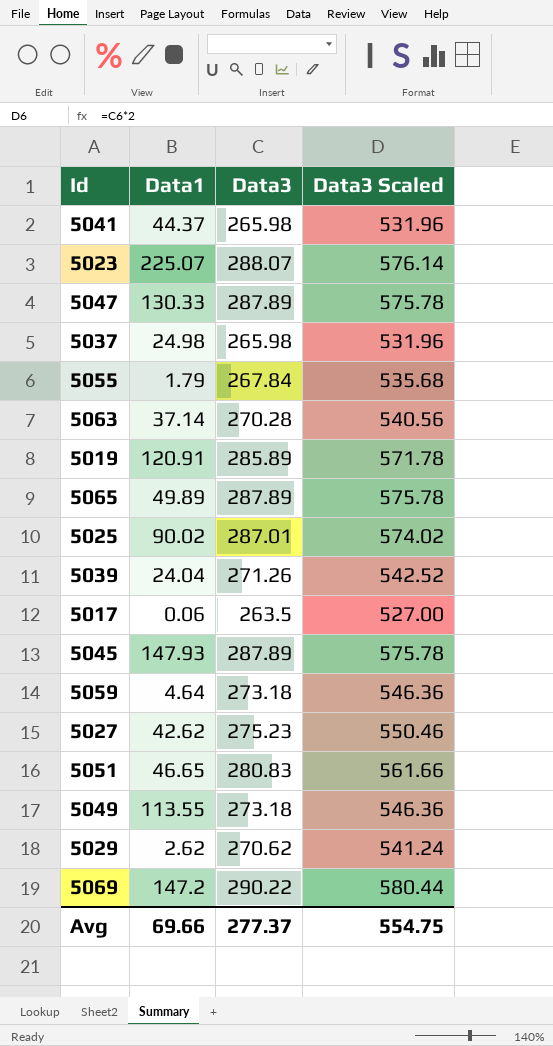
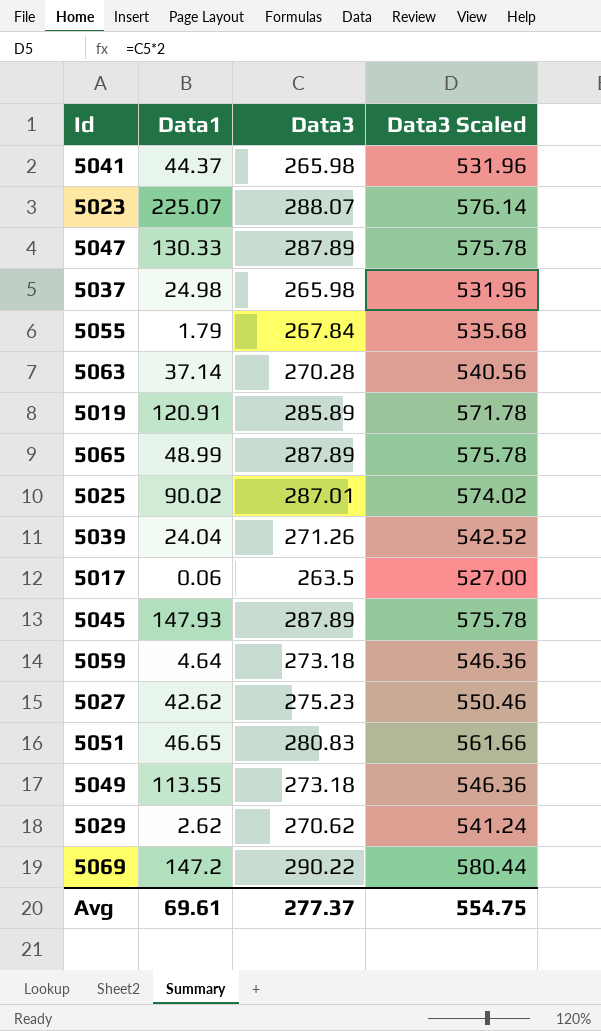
5065 | Data1: 49.89 -> 48.99
Avg | Data1: 69.66 -> 69.61

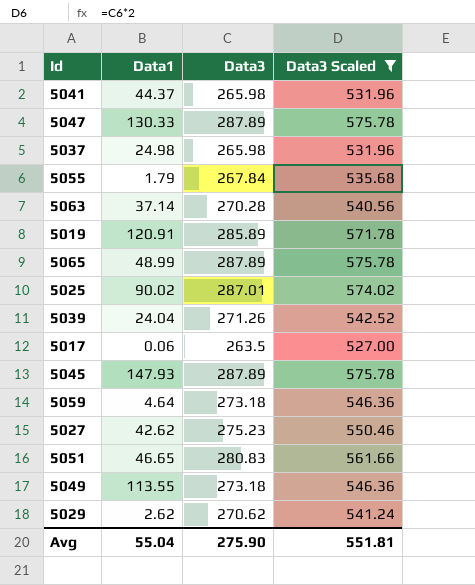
filter: none -> Data3 Scaled <= 575.78
Avg | Data1: 69.61 -> 55.04
Avg | Data3: 277.37 -> 275.90
Avg | Data3 Scaled: 554.75 -> 551.81

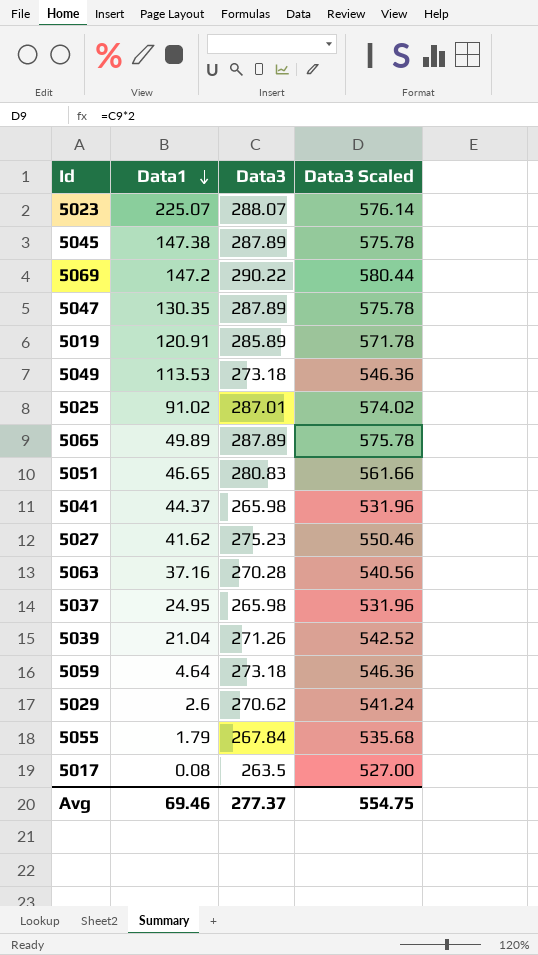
filter: Data3 Scaled <= 575.78 -> none
row order: none -> Data1 descending
5045 | Data1: 147.93 -> 147.38
5047 | Data1: 130.33 -> 130.35
5049 | Data1: 113.55 -> 113.53
5025 | Data1: 90.02 -> 91.02
5065 | Data1: 48.99 -> 49.89
5027 | Data1: 42.62 -> 41.62
5063 | Data1: 37.14 -> 37.16
5037 | Data1: 24.98 -> 24.95
5039 | Data1: 24.04 -> 21.04
5029 | Data1: 2.62 -> 2.6
5017 | Data1: 0.06 -> 0.08
Avg | Data1: 55.04 -> 69.46
Avg | Data3: 275.90 -> 277.37
Avg | Data3 Scaled: 551.81 -> 554.75

